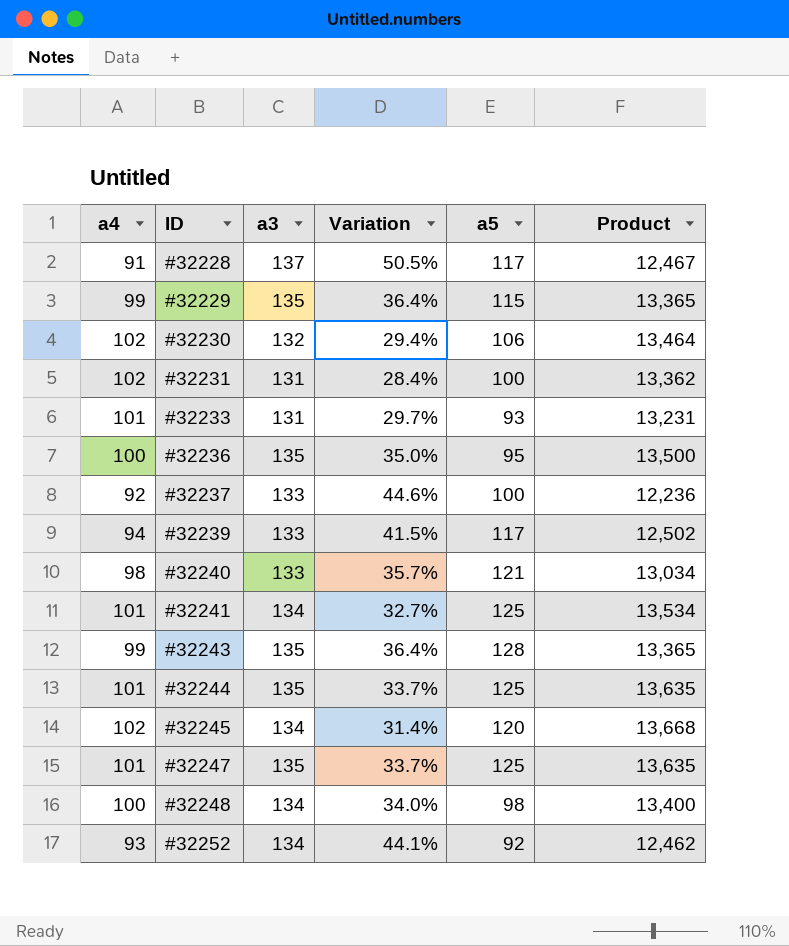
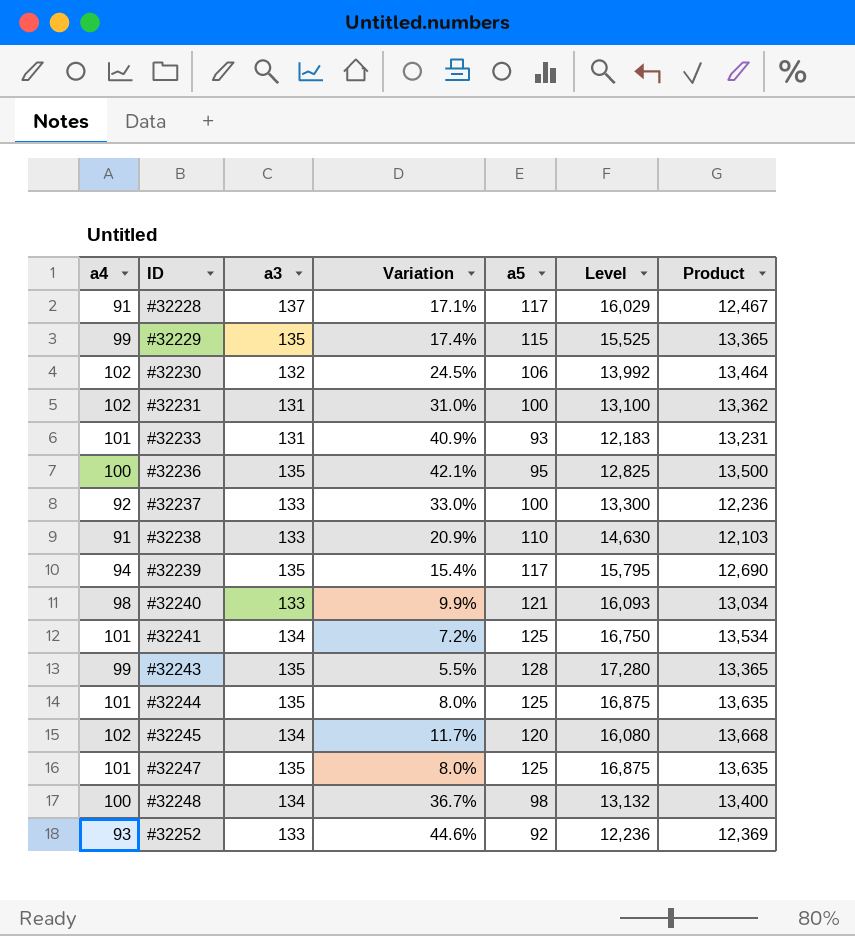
column Variation | formula: ([a3] - [a4]) / [a4] -> ([a3] - [a5]) / [a5]
column Level | formula: none -> [a3] * [a5]
row #32238: none -> 91 | 133 | 20.9% | 110 | 14,630 | 12,103
#32239 | a3: 133 -> 135
#32239 | Product: 12,502 -> 12,690
#32252 | a3: 134 -> 133
#32252 | Product: 12,462 -> 12,369

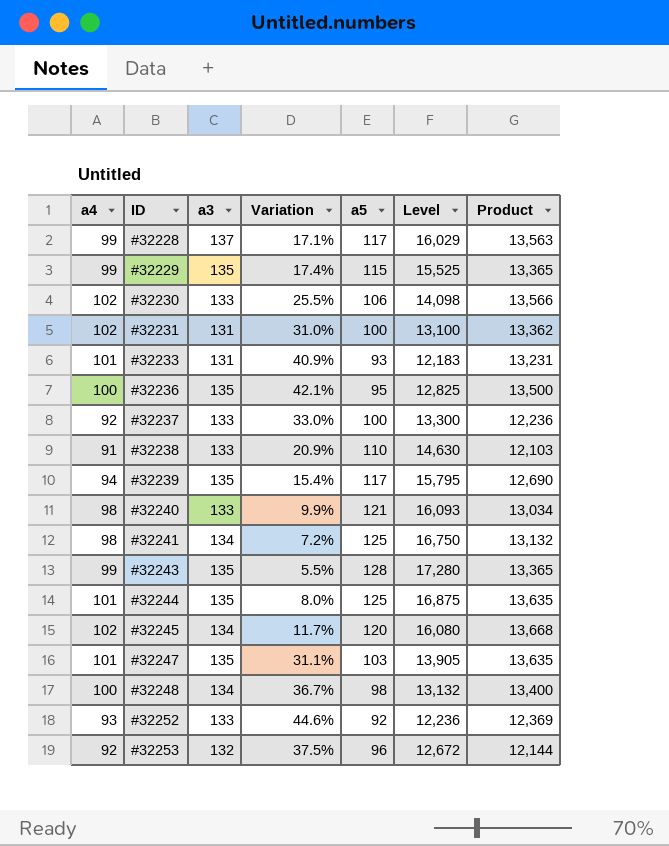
#32228 | a4: 91 -> 99
#32228 | Product: 12,467 -> 13,563
#32230 | a3: 132 -> 133
#32230 | Variation: 24.5% -> 25.5%
#32230 | Level: 13,992 -> 14,098
#32230 | Product: 13,464 -> 13,566
#32241 | a4: 101 -> 98
#32241 | Product: 13,534 -> 13,132
#32247 | Variation: 8.0% -> 31.1%
#32247 | a5: 125 -> 103
#32247 | Level: 16,875 -> 13,905
row #32253: none -> 92 | 132 | 37.5% | 96 | 12,672 | 12,144

